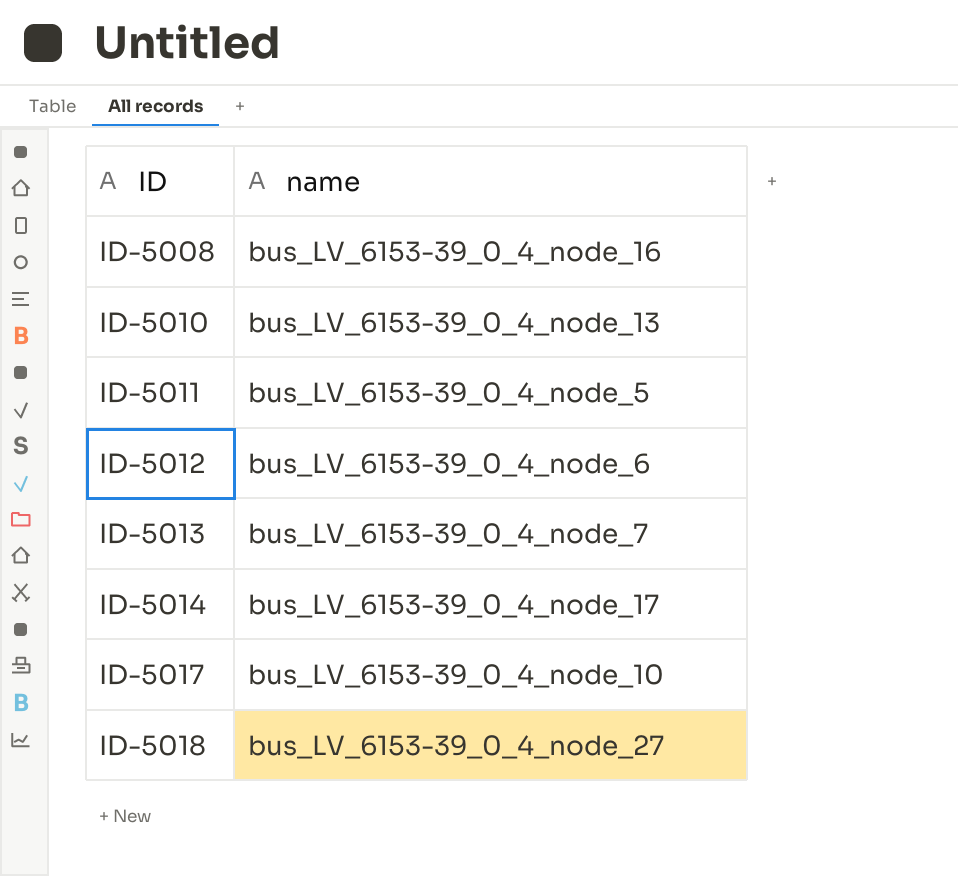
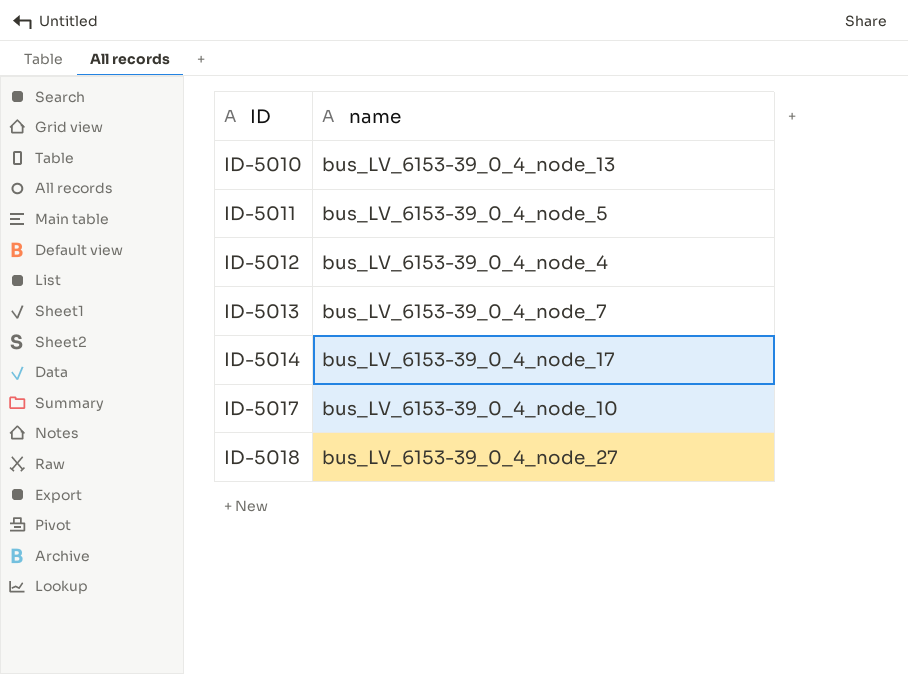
row ID-5008: bus_LV_6153-39_0_4_node_16 -> none
ID-5012 | name: bus_LV_6153-39_0_4_node_6 -> bus_LV_6153-39_0_4_node_4

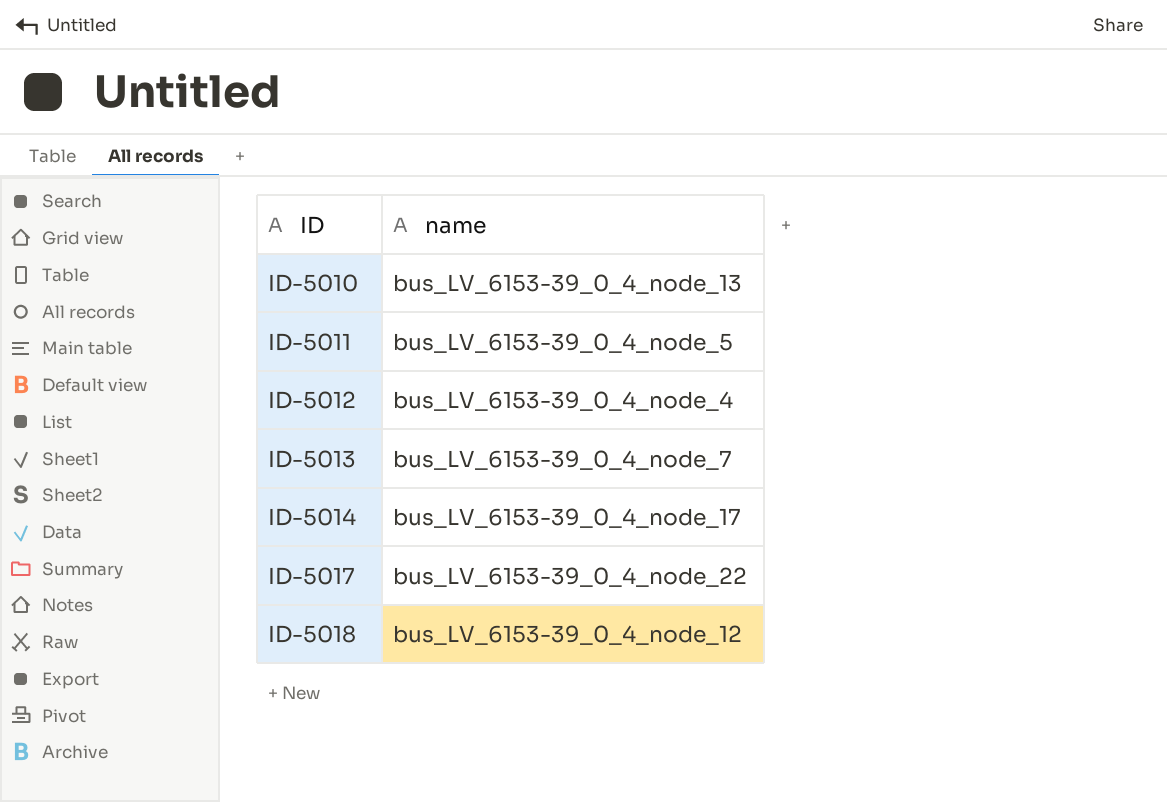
ID-5017 | name: bus_LV_6153-39_0_4_node_10 -> bus_LV_6153-39_0_4_node_22
ID-5018 | name: bus_LV_6153-39_0_4_node_27 -> bus_LV_6153-39_0_4_node_12

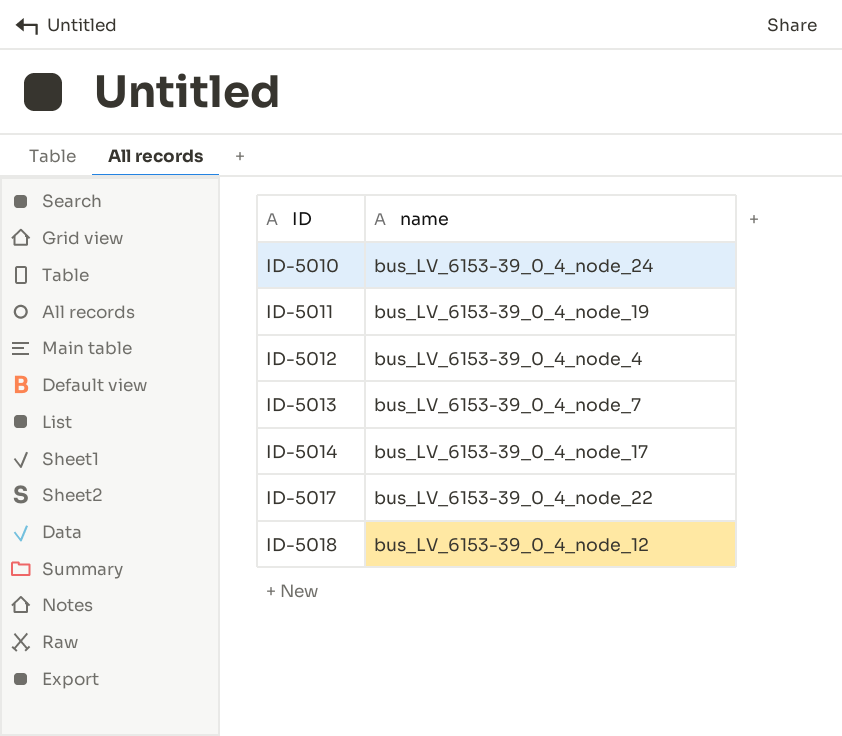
ID-5010 | name: bus_LV_6153-39_0_4_node_13 -> bus_LV_6153-39_0_4_node_24
ID-5011 | name: bus_LV_6153-39_0_4_node_5 -> bus_LV_6153-39_0_4_node_19

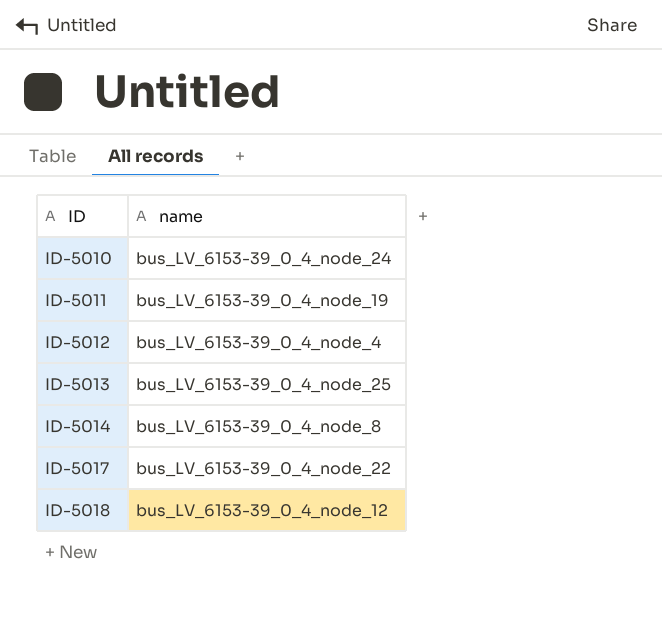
ID-5013 | name: bus_LV_6153-39_0_4_node_7 -> bus_LV_6153-39_0_4_node_25
ID-5014 | name: bus_LV_6153-39_0_4_node_17 -> bus_LV_6153-39_0_4_node_8

